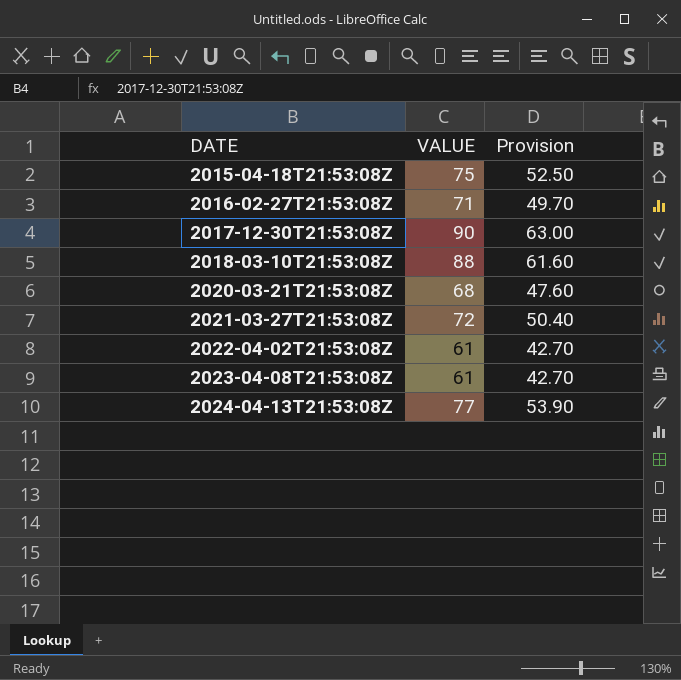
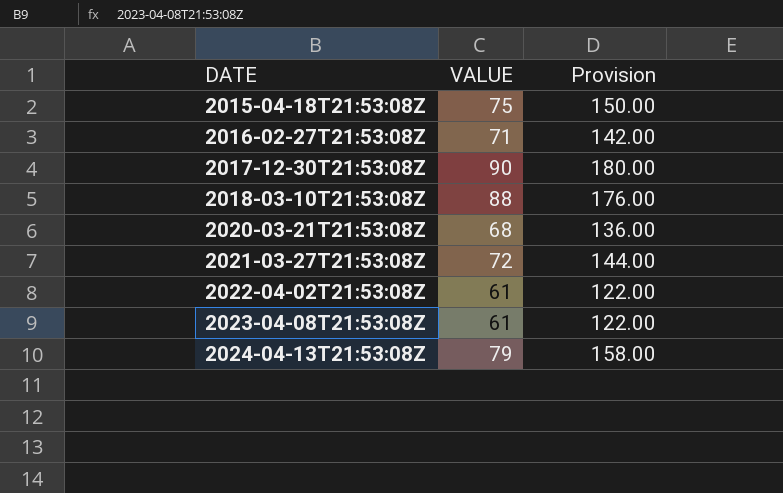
column Provision | formula: [VALUE] * 0.7 -> [VALUE] * 2
2024-04-13T21:53:08Z | VALUE: 77 -> 79

